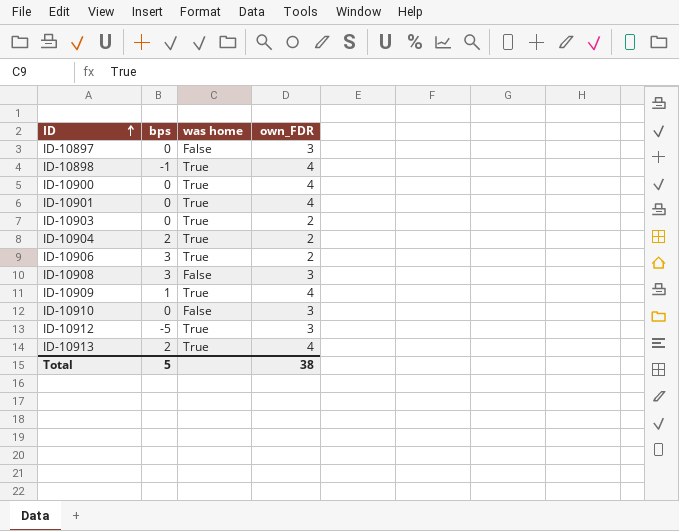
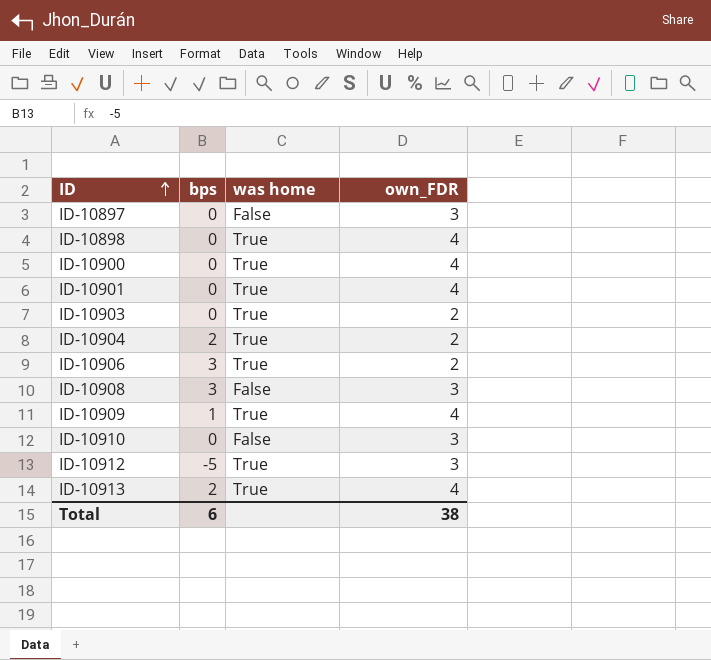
ID-10898 | bps: -1 -> 0
Total | bps: 5 -> 6

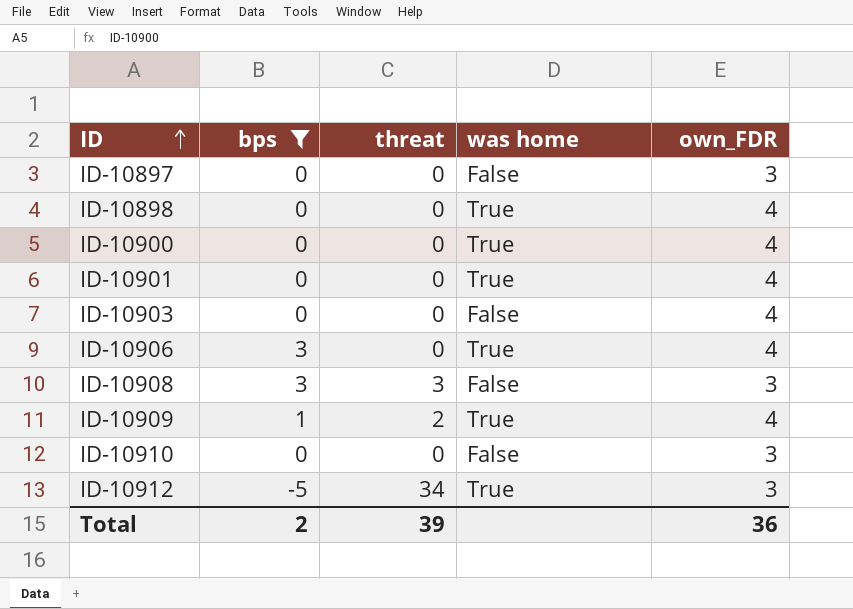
filter: none -> bps != 2
column threat | position: none -> 3
ID-10903 | was home: True -> False
ID-10903 | own_FDR: 2 -> 4
ID-10906 | own_FDR: 2 -> 4
Total | bps: 6 -> 2
Total | own_FDR: 38 -> 36

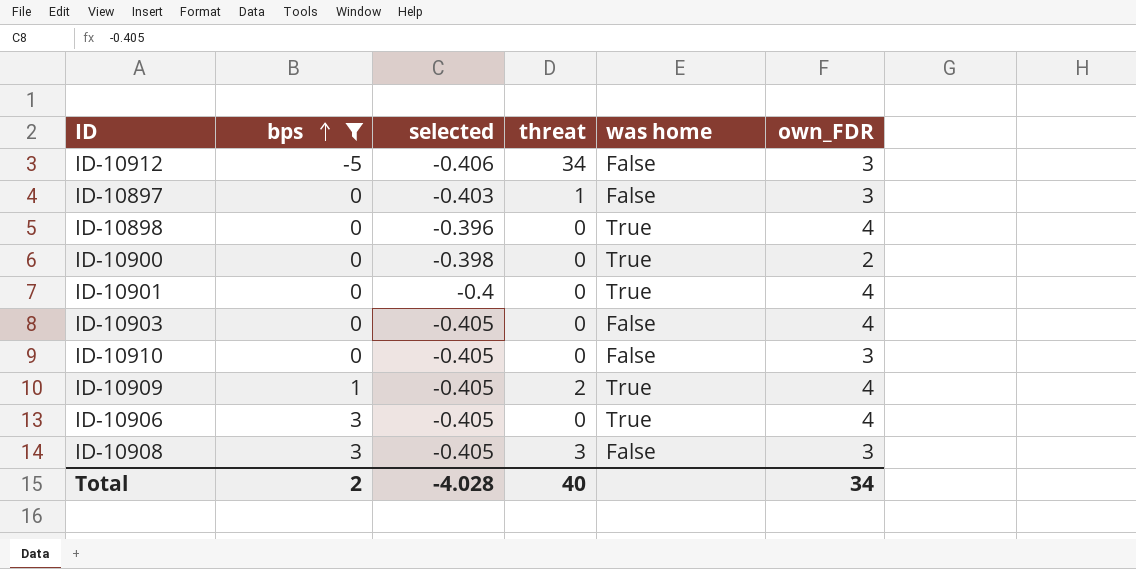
row order: ID ascending -> bps ascending
column selected | position: none -> 3
ID-10912 | was home: True -> False
ID-10897 | threat: 0 -> 1
ID-10900 | own_FDR: 4 -> 2
Total | threat: 39 -> 40
Total | own_FDR: 36 -> 34

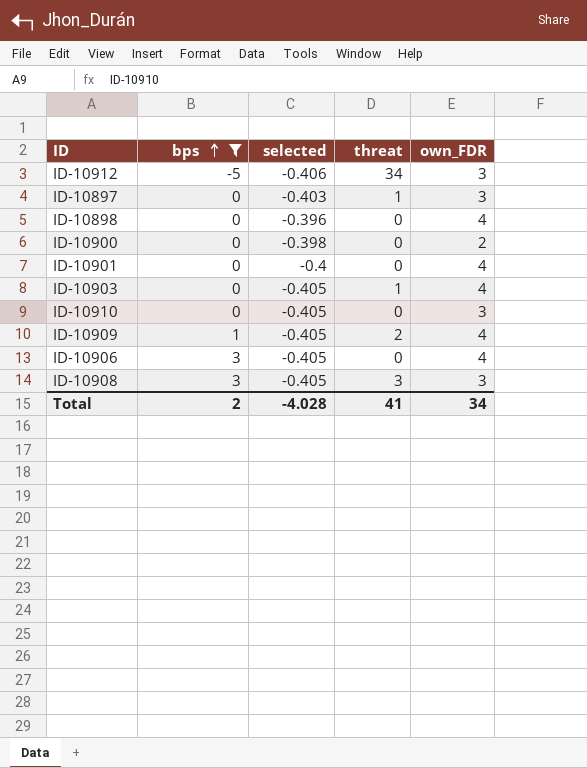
column was home | position: 5 -> none
ID-10903 | threat: 0 -> 1
Total | threat: 40 -> 41

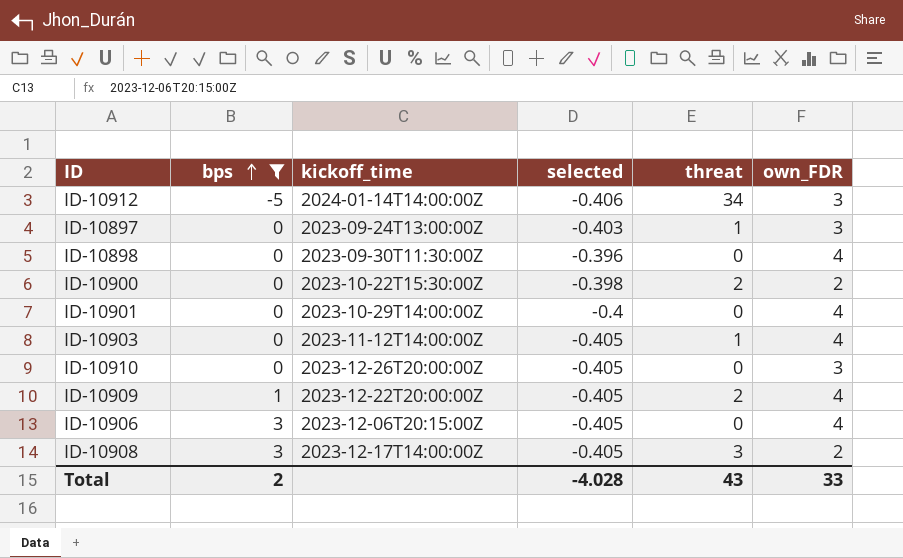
column kickoff_time | position: none -> 3
ID-10900 | threat: 0 -> 2
ID-10908 | own_FDR: 3 -> 2
Total | threat: 41 -> 43
Total | own_FDR: 34 -> 33

